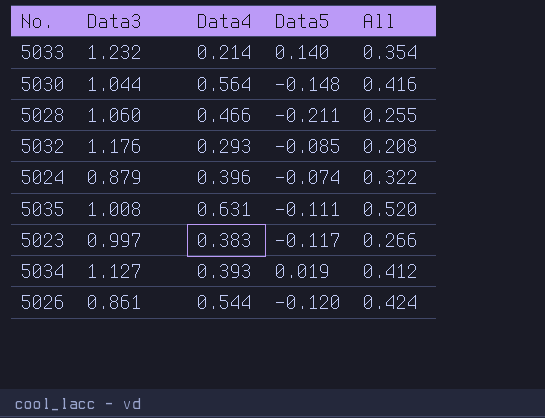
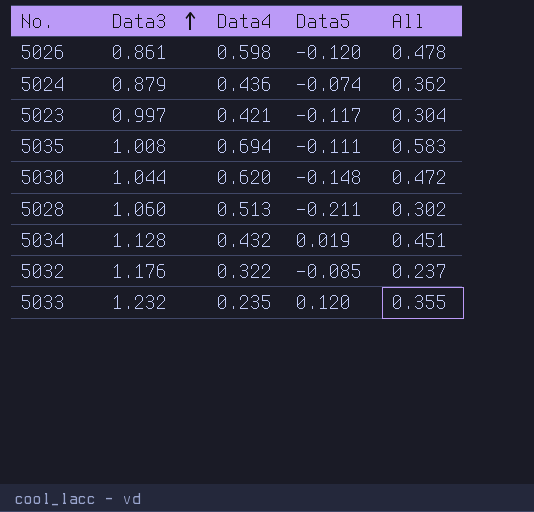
row order: none -> Data3 ascending
5026 | Data4: 0.544 -> 0.598
5026 | All: 0.424 -> 0.478
5024 | Data4: 0.396 -> 0.436
5024 | All: 0.322 -> 0.362
5023 | Data4: 0.383 -> 0.421
5023 | All: 0.266 -> 0.304
5035 | Data4: 0.631 -> 0.694
5035 | All: 0.520 -> 0.583
5030 | Data4: 0.564 -> 0.620
5030 | All: 0.416 -> 0.472
5028 | Data4: 0.466 -> 0.513
5028 | All: 0.255 -> 0.302
5034 | Data3: 1.127 -> 1.128
5034 | Data4: 0.393 -> 0.432
5034 | All: 0.412 -> 0.451
5032 | Data4: 0.293 -> 0.322
5032 | All: 0.208 -> 0.237
5033 | Data4: 0.214 -> 0.235
5033 | Data5: 0.140 -> 0.120
5033 | All: 0.354 -> 0.355

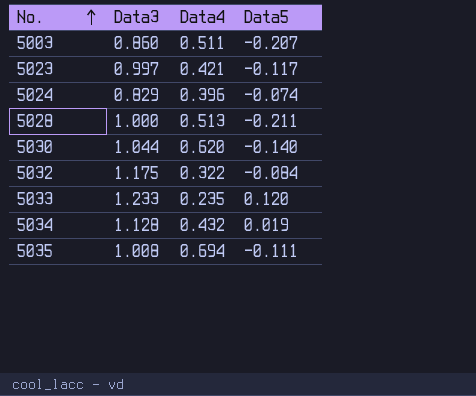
row order: Data3 ascending -> No. ascending
column All | formula: [Data4] + [Data5] -> none
row 5026: 0.861 | 0.598 | -0.120 | 0.478 -> none
row 5003: none -> 0.860 | 0.511 | -0.207
5024 | Data3: 0.879 -> 0.829
5024 | Data4: 0.436 -> 0.396
5028 | Data3: 1.060 -> 1.000
5030 | Data5: -0.148 -> -0.140
5032 | Data3: 1.176 -> 1.175
5032 | Data5: -0.085 -> -0.084
5033 | Data3: 1.232 -> 1.233

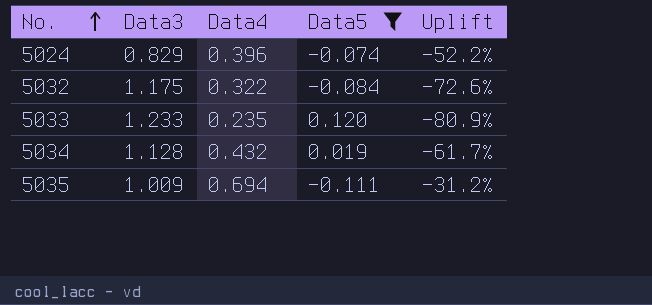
filter: none -> Data5 >= -0.111
column Uplift | formula: none -> ([Data4] - [Data3]) / [Data3]
5035 | Data3: 1.008 -> 1.009

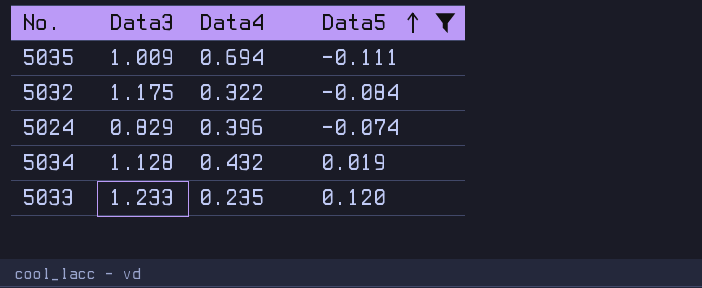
row order: No. ascending -> Data5 ascending
column Uplift | formula: ([Data4] - [Data3]) / [Data3] -> none

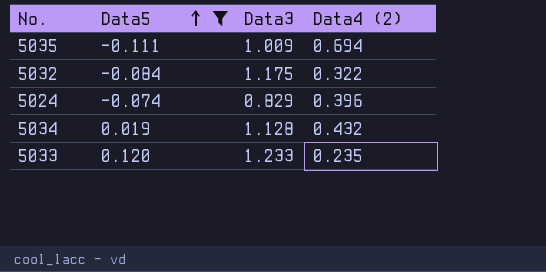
column Data5 | position: 4 -> 2
column name: Data4 -> Data4 (2)

